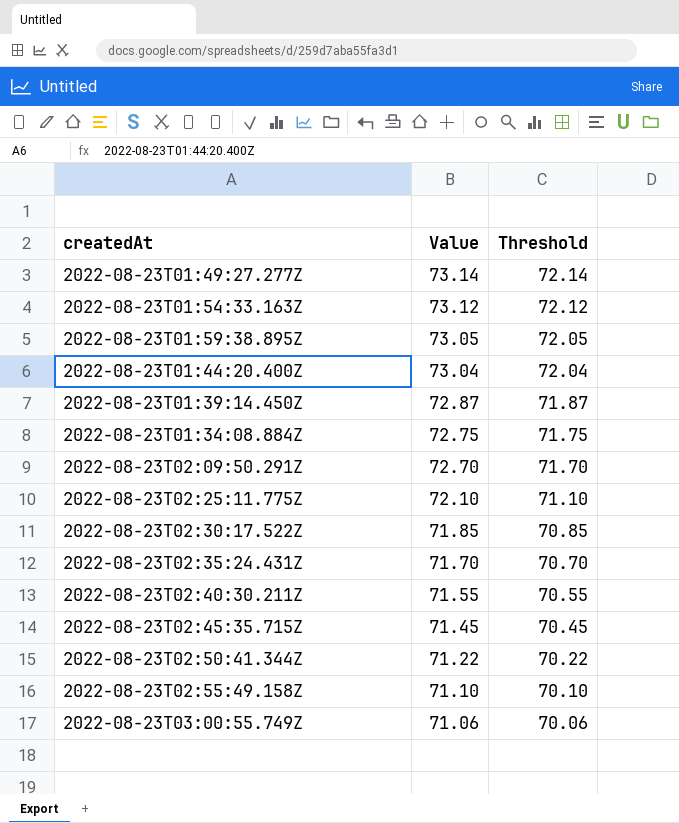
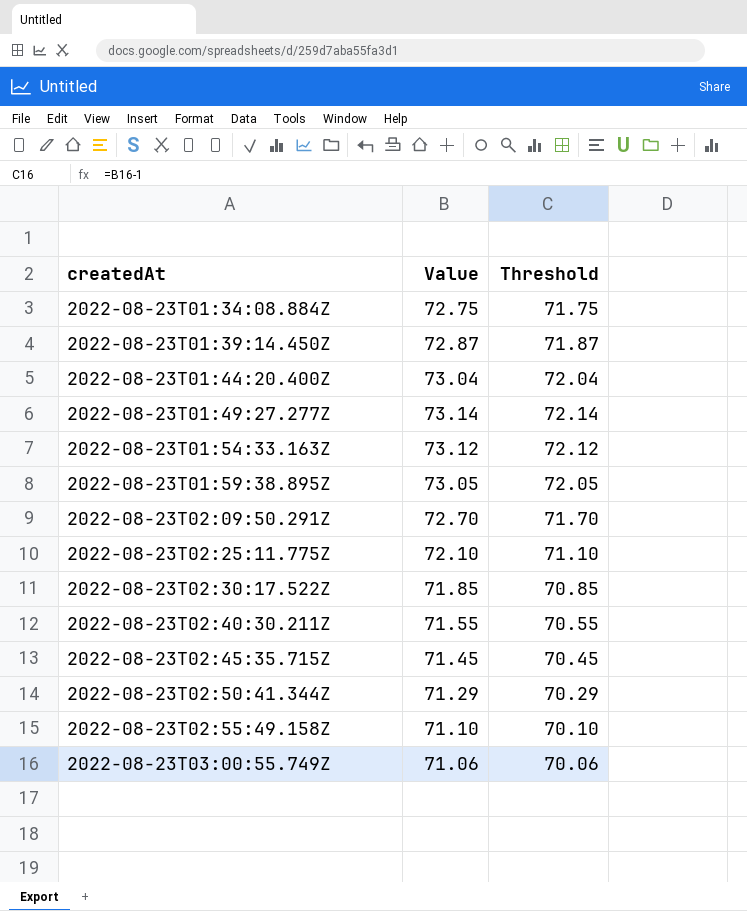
row order: Value descending -> createdAt ascending
row 2022-08-23T02:35:24.431Z: 71.70 | 70.70 -> none
2022-08-23T02:50:41.344Z | Value: 71.22 -> 71.29
2022-08-23T02:50:41.344Z | Threshold: 70.22 -> 70.29

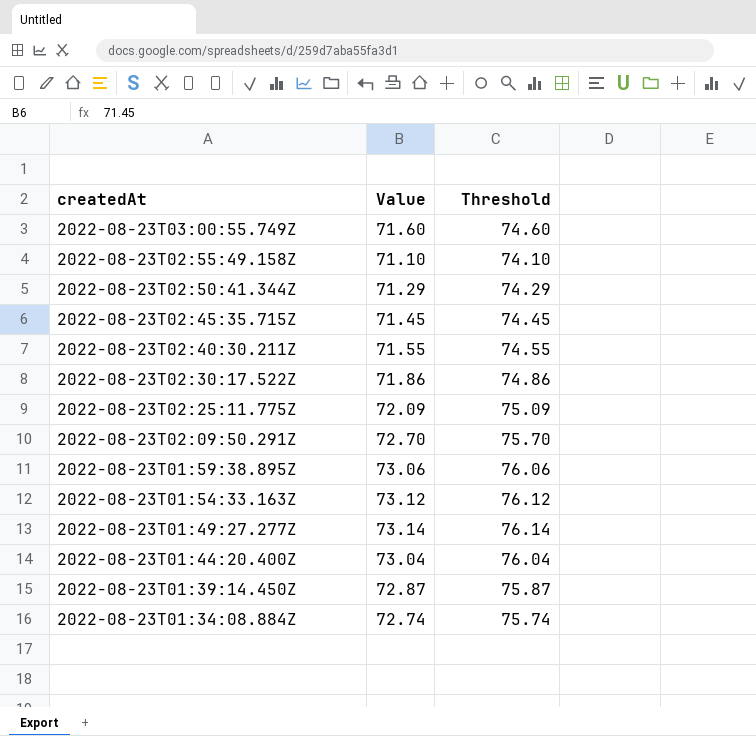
row order: createdAt ascending -> createdAt descending
column Threshold | formula: [Value] - 1 -> [Value] + 3
2022-08-23T03:00:55.749Z | Value: 71.06 -> 71.60
2022-08-23T02:30:17.522Z | Value: 71.85 -> 71.86
2022-08-23T02:25:11.775Z | Value: 72.10 -> 72.09
2022-08-23T01:59:38.895Z | Value: 73.05 -> 73.06
2022-08-23T01:34:08.884Z | Value: 72.75 -> 72.74

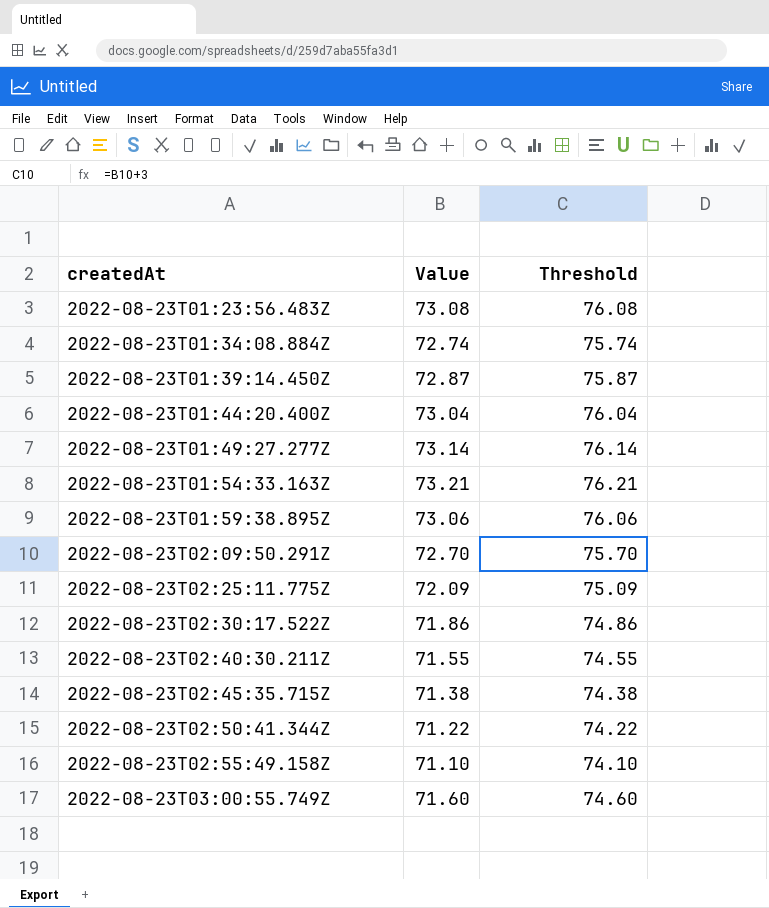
row order: createdAt descending -> createdAt ascending
row 2022-08-23T01:23:56.483Z: none -> 73.08 | 76.08
2022-08-23T01:54:33.163Z | Value: 73.12 -> 73.21
2022-08-23T01:54:33.163Z | Threshold: 76.12 -> 76.21
2022-08-23T02:45:35.715Z | Value: 71.45 -> 71.38
2022-08-23T02:45:35.715Z | Threshold: 74.45 -> 74.38
2022-08-23T02:50:41.344Z | Value: 71.29 -> 71.22
2022-08-23T02:50:41.344Z | Threshold: 74.29 -> 74.22

